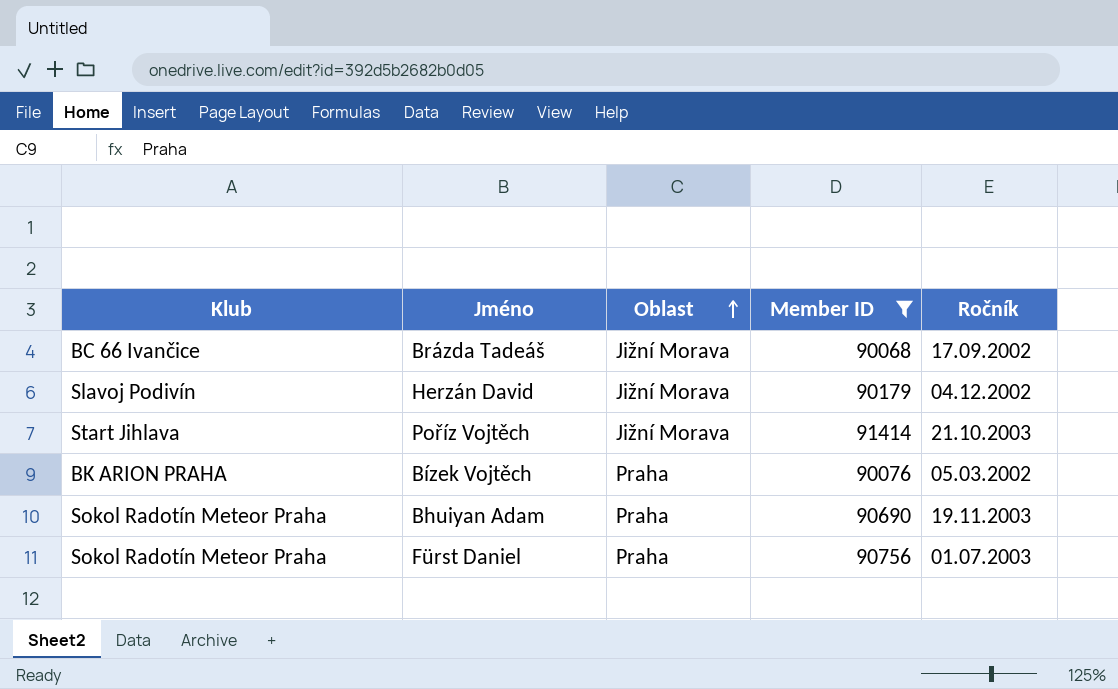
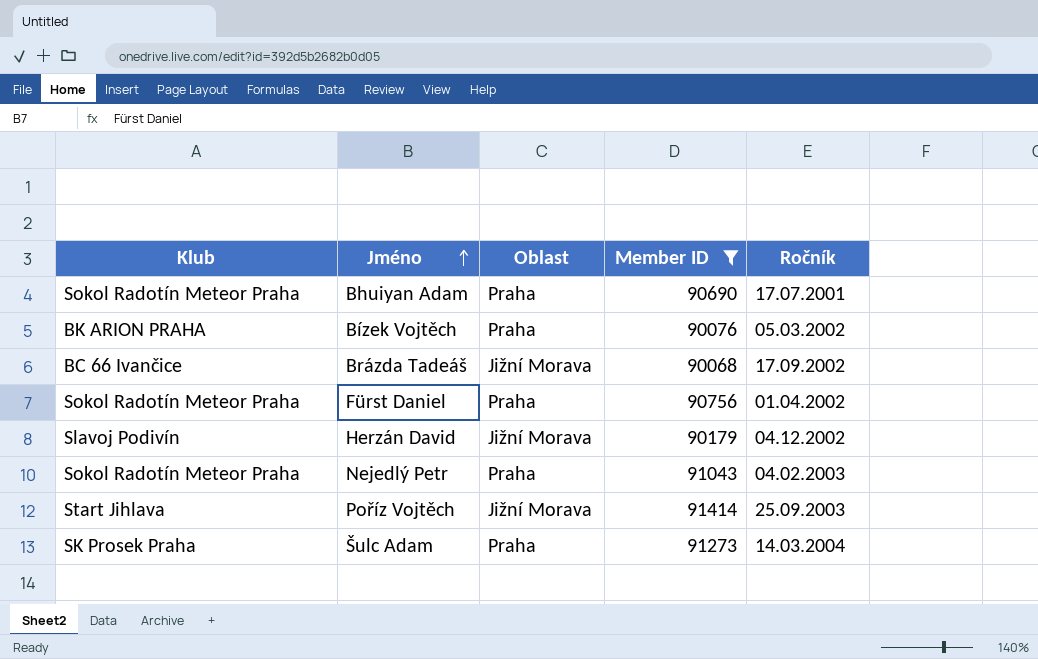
row order: Oblast ascending -> Jméno ascending
Bhuiyan Adam | Ročník: 19.11.2003 -> 17.07.2001
Fürst Daniel | Ročník: 01.07.2003 -> 01.04.2002
row Nejedlý Petr: none -> Sokol Radotín Meteor Praha | Praha | 91043 | 04.02.2003
Poříz Vojtěch | Ročník: 21.10.2003 -> 25.09.2003
row Šulc Adam: none -> SK Prosek Praha | Praha | 91273 | 14.03.2004

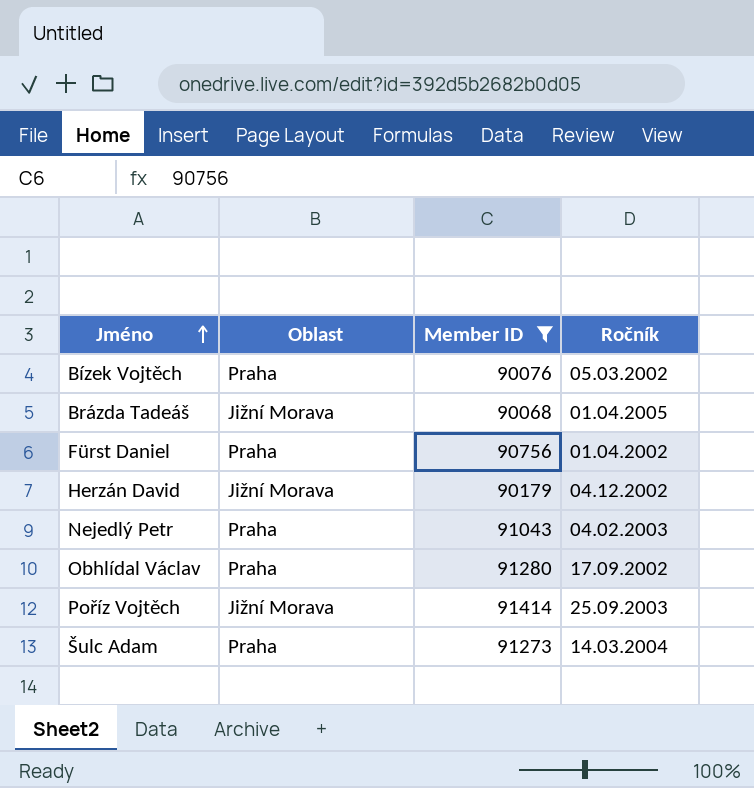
column Klub | position: 1 -> none
row Bhuiyan Adam: Sokol Radotín Meteor Praha | Praha | 90690 | 17.07.2001 -> none
Brázda Tadeáš | Ročník: 17.09.2002 -> 01.04.2005
row Obhlídal Václav: none -> Praha | 91280 | 17.09.2002

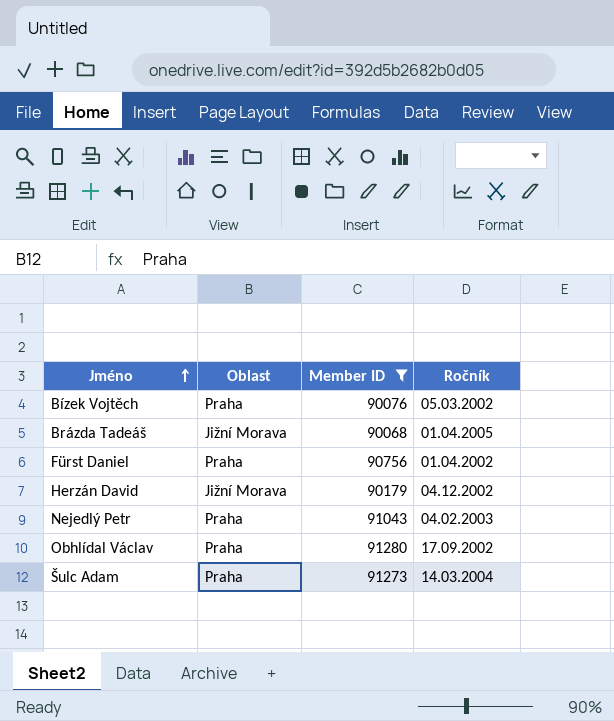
row Poříz Vojtěch: Jižní Morava | 91414 | 25.09.2003 -> none

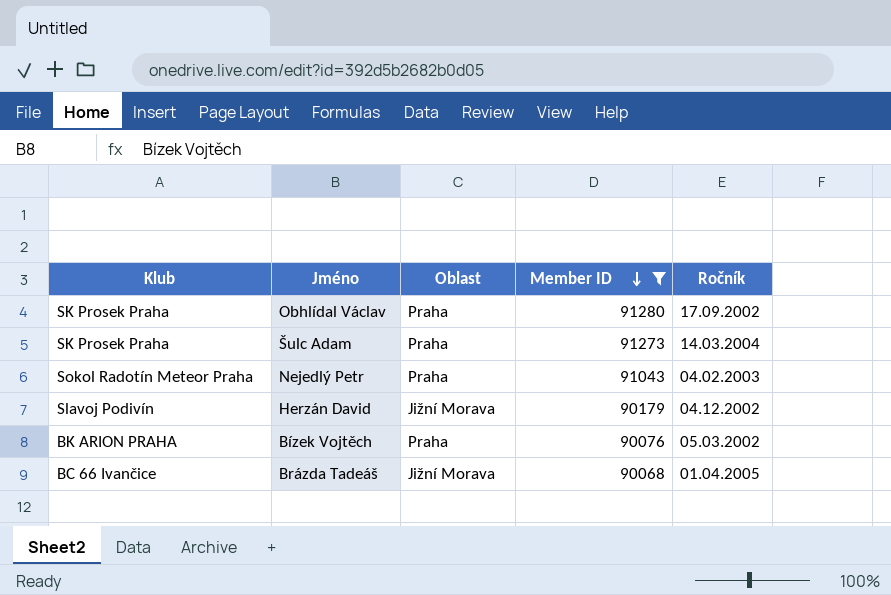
row order: Jméno ascending -> Member ID descending
column Klub | position: none -> 1
row Fürst Daniel: Praha | 90756 | 01.04.2002 -> none

